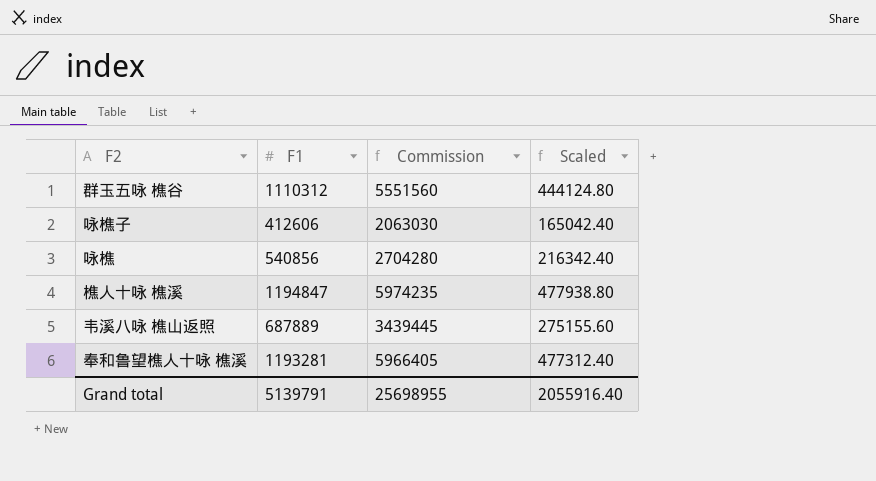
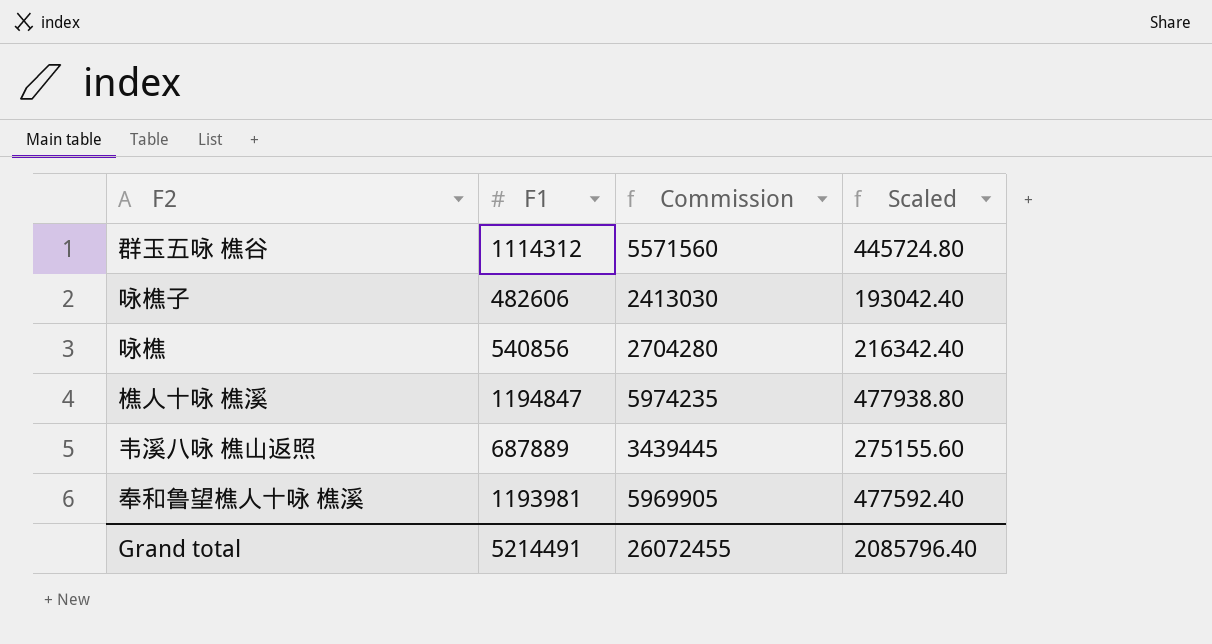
群玉五咏 樵谷 | F1: 1110312 -> 1114312
群玉五咏 樵谷 | Commission: 5551560 -> 5571560
群玉五咏 樵谷 | Scaled: 444124.80 -> 445724.80
咏樵子 | F1: 412606 -> 482606
咏樵子 | Commission: 2063030 -> 2413030
咏樵子 | Scaled: 165042.40 -> 193042.40
奉和鲁望樵人十咏 樵溪 | F1: 1193281 -> 1193981
奉和鲁望樵人十咏 樵溪 | Commission: 5966405 -> 5969905
奉和鲁望樵人十咏 樵溪 | Scaled: 477312.40 -> 477592.40
Grand total | F1: 5139791 -> 5214491
Grand total | Commission: 25698955 -> 26072455
Grand total | Scaled: 2055916.40 -> 2085796.40

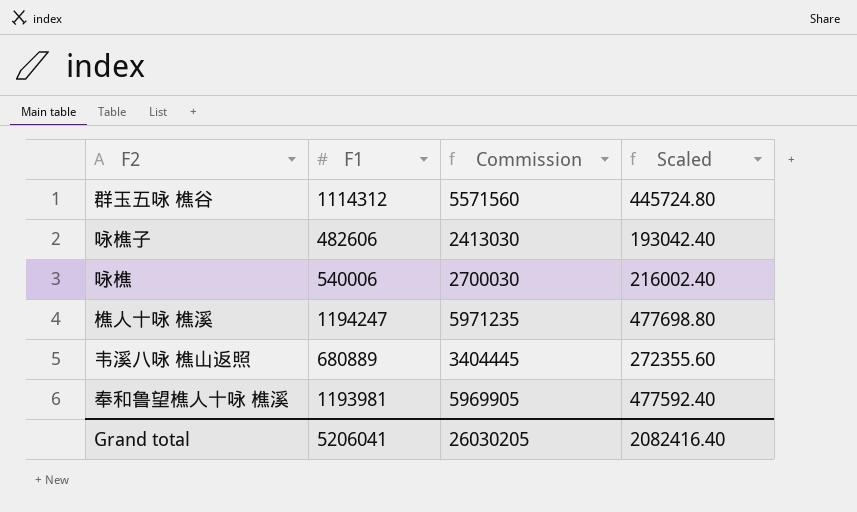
咏樵 | F1: 540856 -> 540006
咏樵 | Commission: 2704280 -> 2700030
咏樵 | Scaled: 216342.40 -> 216002.40
樵人十咏 樵溪 | F1: 1194847 -> 1194247
樵人十咏 樵溪 | Commission: 5974235 -> 5971235
樵人十咏 樵溪 | Scaled: 477938.80 -> 477698.80
韦溪八咏 樵山返照 | F1: 687889 -> 680889
韦溪八咏 樵山返照 | Commission: 3439445 -> 3404445
韦溪八咏 樵山返照 | Scaled: 275155.60 -> 272355.60
Grand total | F1: 5214491 -> 5206041
Grand total | Commission: 26072455 -> 26030205
Grand total | Scaled: 2085796.40 -> 2082416.40

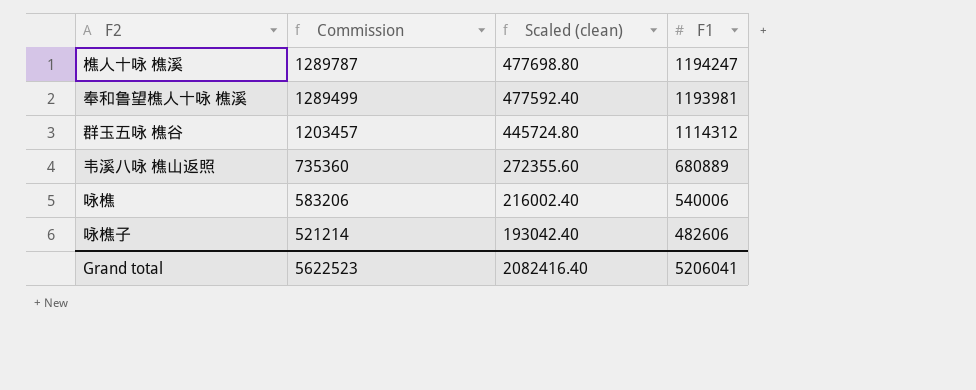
row order: none -> Commission descending
column Commission | formula: [F1] * 5 -> [F1] * 1.08
column name: Scaled -> Scaled (clean)
column F1 | position: 2 -> 4
Grand total | Commission: 26030205 -> 5622523

